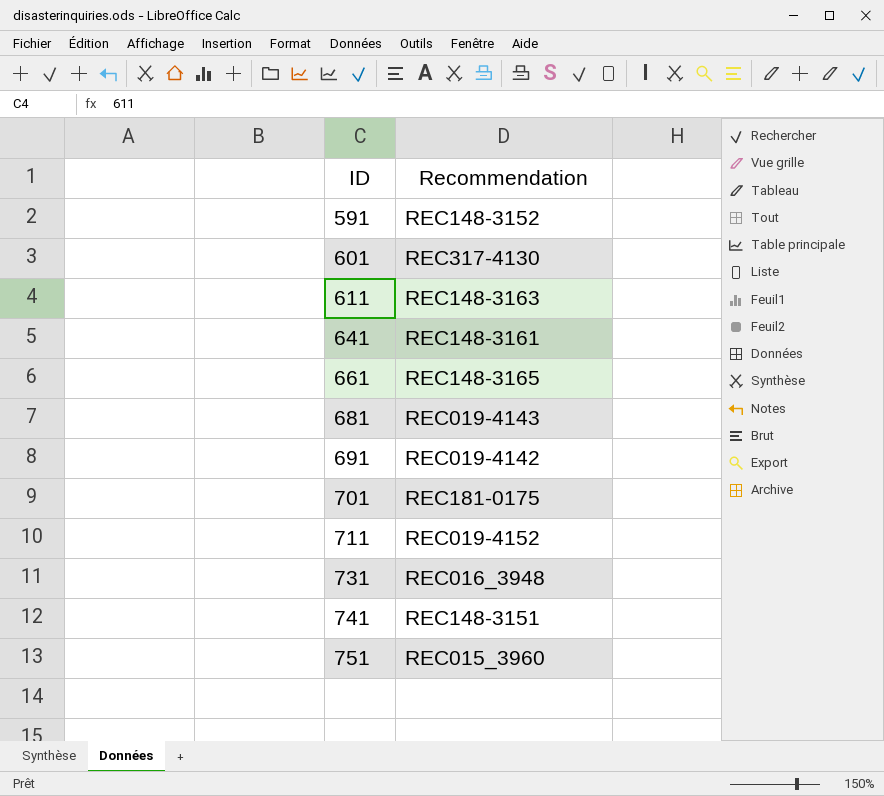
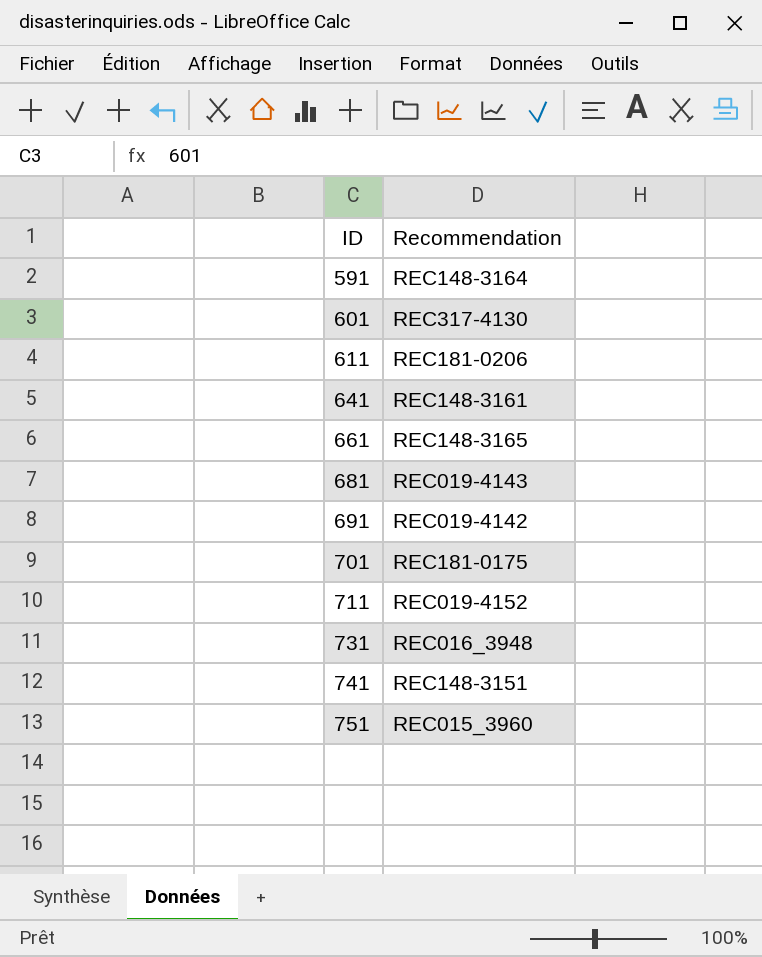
591 | Recommendation: REC148-3152 -> REC148-3164
611 | Recommendation: REC148-3163 -> REC181-0206

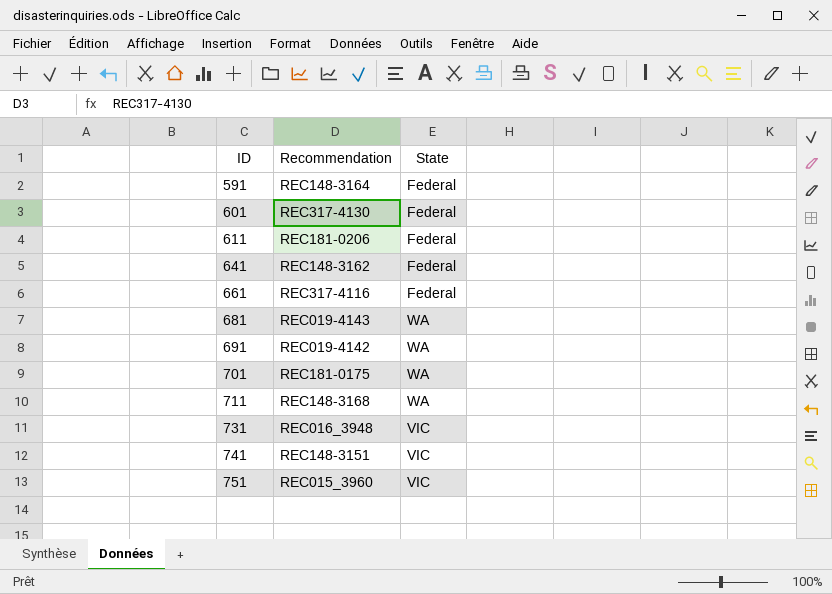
column State | position: none -> 3
641 | Recommendation: REC148-3161 -> REC148-3162
661 | Recommendation: REC148-3165 -> REC317-4116
711 | Recommendation: REC019-4152 -> REC148-3168

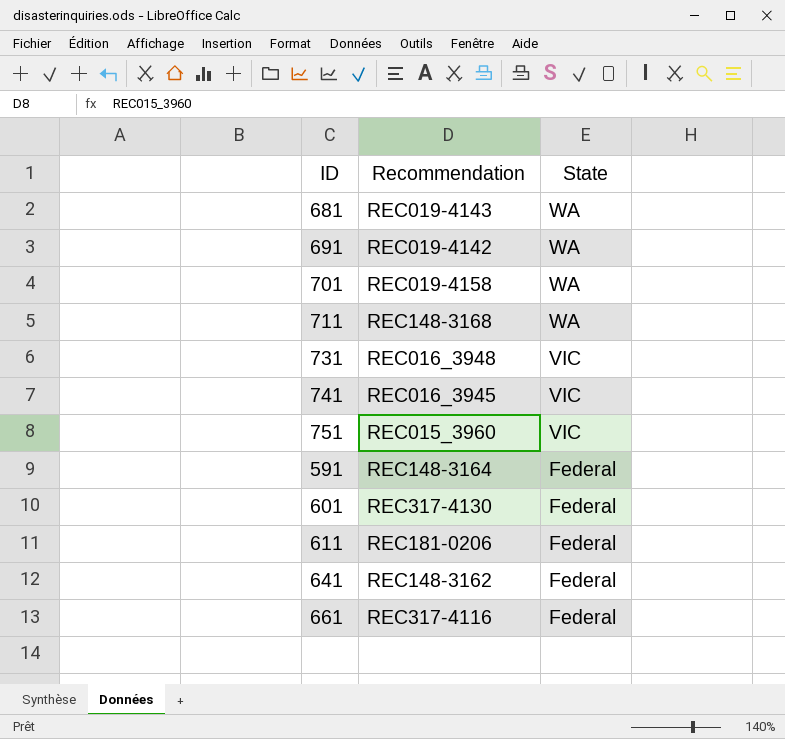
row order: ID ascending -> State descending
701 | Recommendation: REC181-0175 -> REC019-4158
741 | Recommendation: REC148-3151 -> REC016_3945

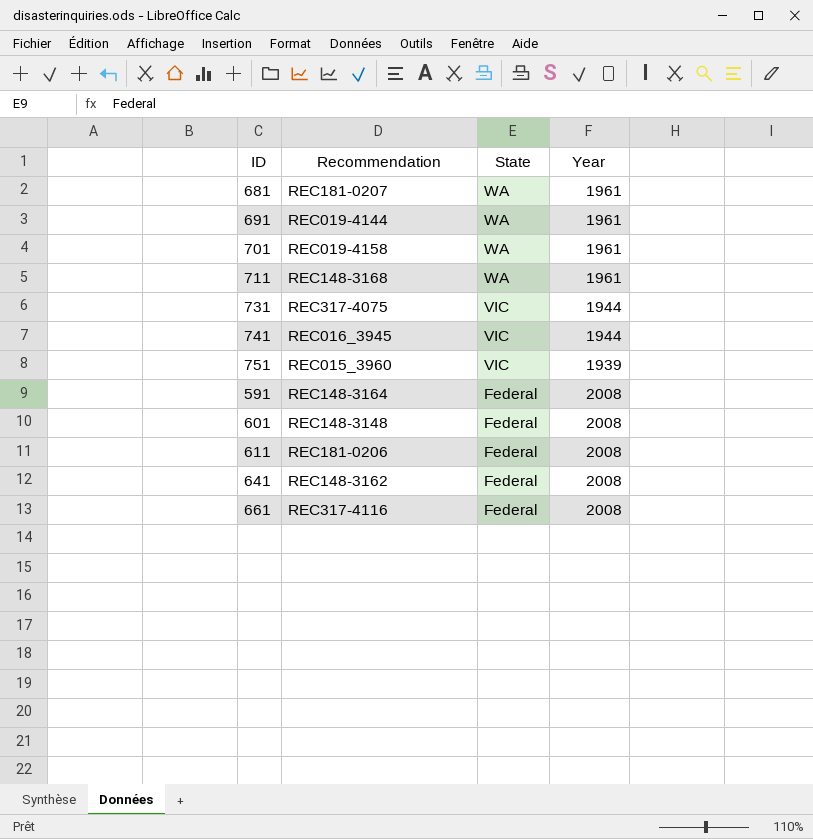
column Year | position: none -> 4
681 | Recommendation: REC019-4143 -> REC181-0207
691 | Recommendation: REC019-4142 -> REC019-4144
731 | Recommendation: REC016_3948 -> REC317-4075
601 | Recommendation: REC317-4130 -> REC148-3148

